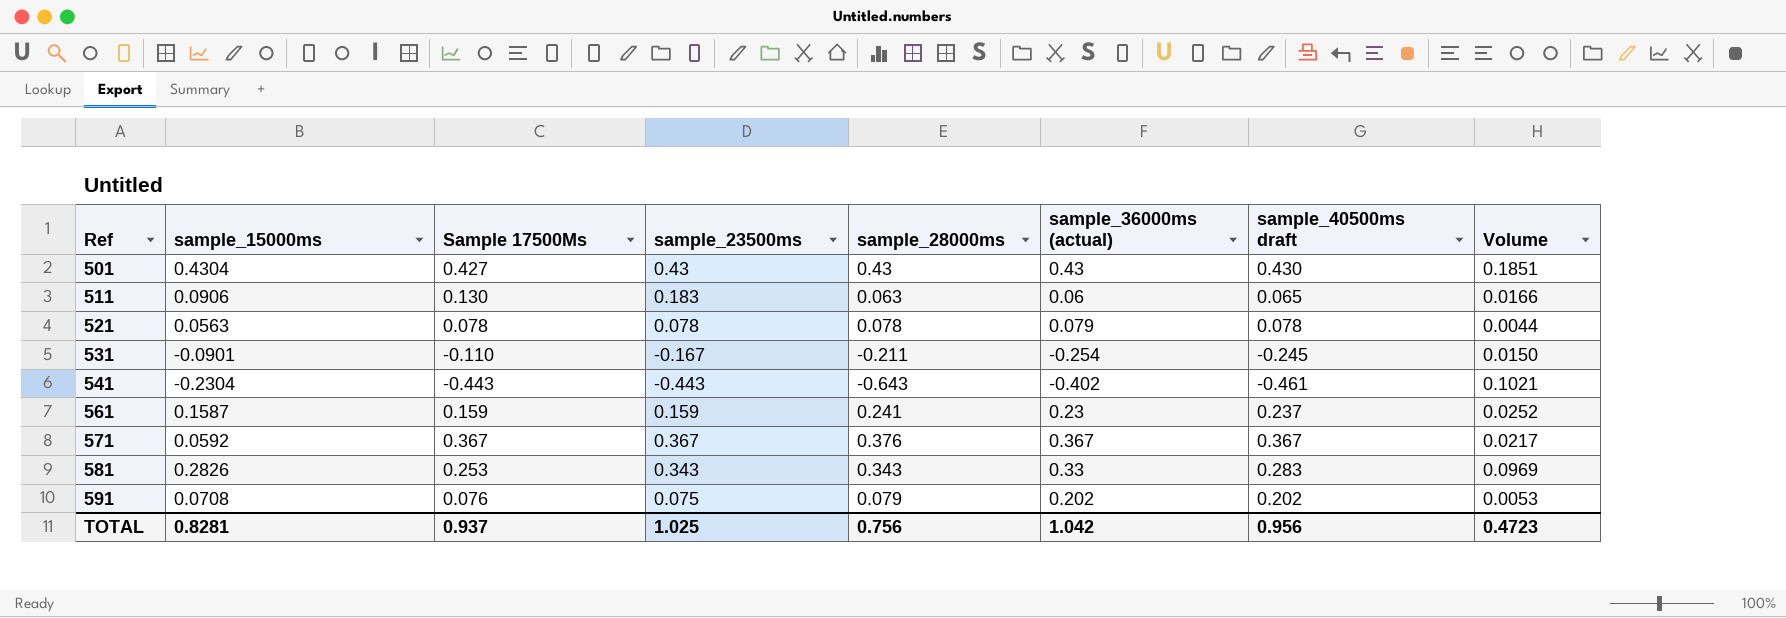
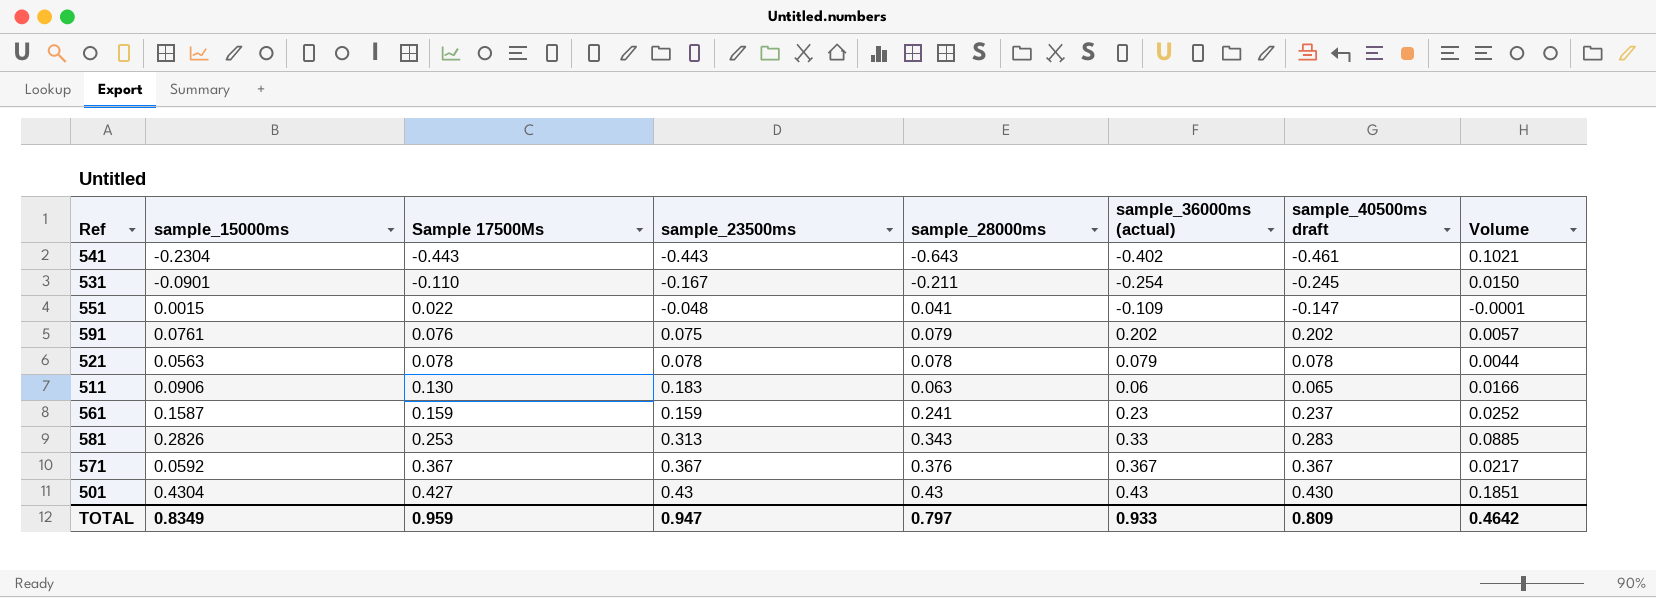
row order: Ref ascending -> Sample 17500Ms ascending
row 551: none -> 0.0015 | 0.022 | -0.048 | 0.041 | -0.109 | -0.147 | -0.0001
591 | sample_15000ms: 0.0708 -> 0.0761
591 | Volume: 0.0053 -> 0.0057
581 | sample_23500ms: 0.343 -> 0.313
581 | Volume: 0.0969 -> 0.0885
TOTAL | sample_15000ms: 0.8281 -> 0.8349
TOTAL | Sample 17500Ms: 0.937 -> 0.959
TOTAL | sample_23500ms: 1.025 -> 0.947
TOTAL | sample_28000ms: 0.756 -> 0.797
TOTAL | sample_36000ms (actual): 1.042 -> 0.933
TOTAL | sample_40500ms draft: 0.956 -> 0.809
TOTAL | Volume: 0.4723 -> 0.4642

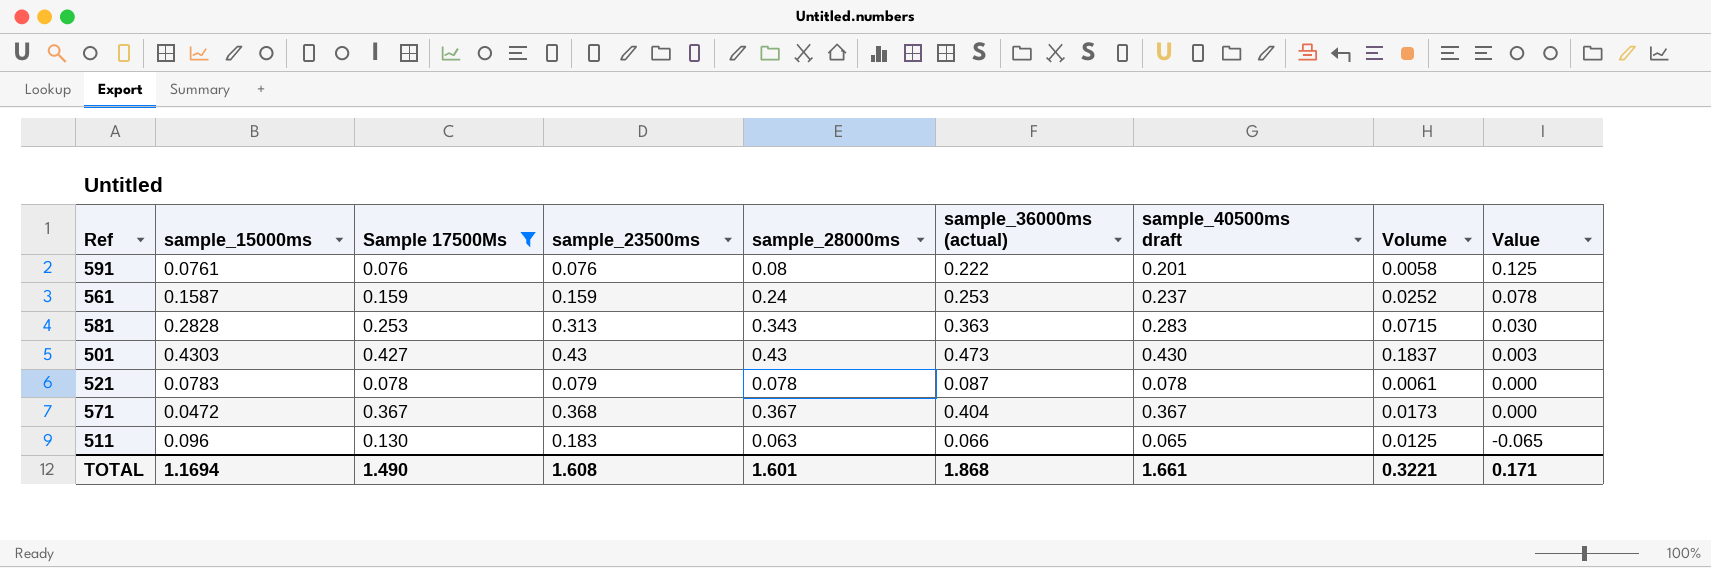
filter: none -> Sample 17500Ms >= 0.076
row order: Sample 17500Ms ascending -> Value descending
column Volume | formula: [sample_15000ms] * [sample_23500ms] -> [sample_15000ms] * [Sample 17500Ms]
column Value | formula: none -> [sample_40500ms draft] - [Sample 17500Ms]
591 | sample_23500ms: 0.075 -> 0.076
591 | sample_28000ms: 0.079 -> 0.08
591 | sample_36000ms (actual): 0.202 -> 0.222
591 | sample_40500ms draft: 0.202 -> 0.201
561 | sample_28000ms: 0.241 -> 0.24
561 | sample_36000ms (actual): 0.23 -> 0.253
581 | sample_15000ms: 0.2826 -> 0.2828
581 | sample_36000ms (actual): 0.33 -> 0.363
501 | sample_15000ms: 0.4304 -> 0.4303
501 | sample_36000ms (actual): 0.43 -> 0.473
521 | sample_15000ms: 0.0563 -> 0.0783
521 | sample_23500ms: 0.078 -> 0.079
521 | sample_36000ms (actual): 0.079 -> 0.087
571 | sample_15000ms: 0.0592 -> 0.0472
571 | sample_23500ms: 0.367 -> 0.368
571 | sample_28000ms: 0.376 -> 0.367
571 | sample_36000ms (actual): 0.367 -> 0.404
511 | sample_15000ms: 0.0906 -> 0.096
511 | sample_36000ms (actual): 0.06 -> 0.066
TOTAL | sample_15000ms: 0.8349 -> 1.1694
TOTAL | Sample 17500Ms: 0.959 -> 1.490
TOTAL | sample_23500ms: 0.947 -> 1.608
TOTAL | sample_28000ms: 0.797 -> 1.601
TOTAL | sample_36000ms (actual): 0.933 -> 1.868
TOTAL | sample_40500ms draft: 0.809 -> 1.661
TOTAL | Volume: 0.4642 -> 0.3221

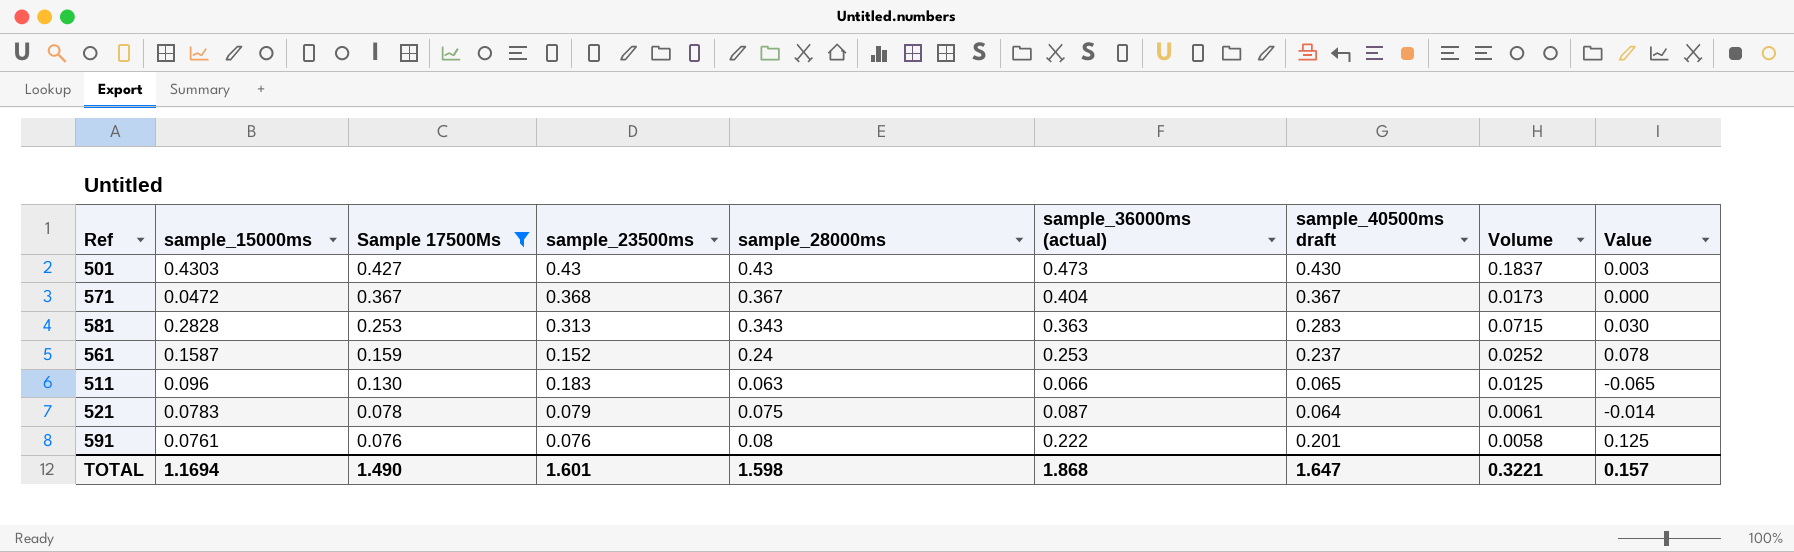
row order: Value descending -> Sample 17500Ms descending
561 | sample_23500ms: 0.159 -> 0.152
521 | sample_28000ms: 0.078 -> 0.075
521 | sample_40500ms draft: 0.078 -> 0.064
521 | Value: 0.000 -> -0.014
TOTAL | sample_23500ms: 1.608 -> 1.601
TOTAL | sample_28000ms: 1.601 -> 1.598
TOTAL | sample_40500ms draft: 1.661 -> 1.647
TOTAL | Value: 0.171 -> 0.157

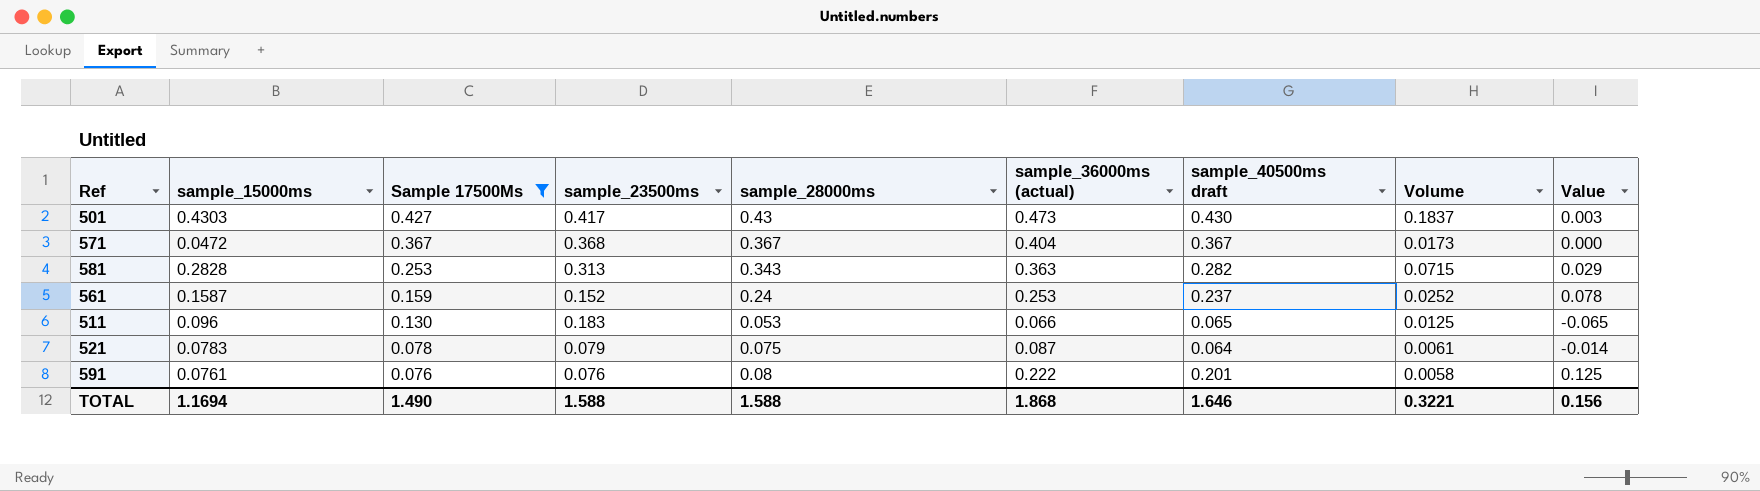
501 | sample_23500ms: 0.43 -> 0.417
581 | sample_40500ms draft: 0.283 -> 0.282
581 | Value: 0.030 -> 0.029
511 | sample_28000ms: 0.063 -> 0.053
TOTAL | sample_23500ms: 1.601 -> 1.588
TOTAL | sample_28000ms: 1.598 -> 1.588
TOTAL | sample_40500ms draft: 1.647 -> 1.646
TOTAL | Value: 0.157 -> 0.156

